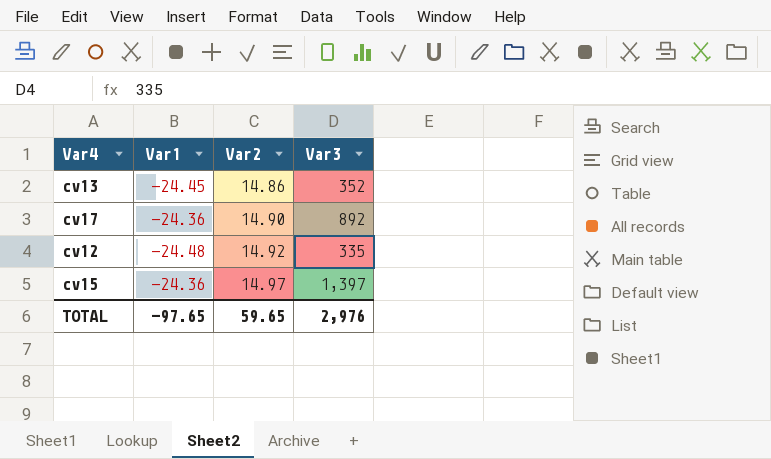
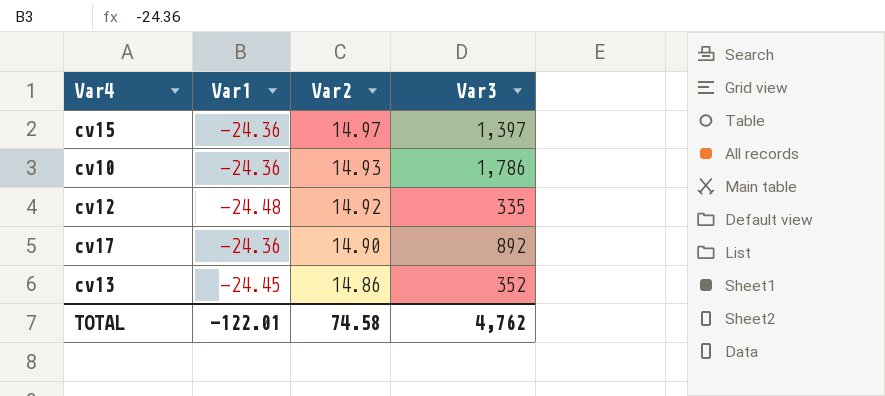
row order: Var2 ascending -> Var2 descending
row cv10: none -> -24.36 | 14.93 | 1,786
TOTAL | Var1: -97.65 -> -122.01
TOTAL | Var2: 59.65 -> 74.58
TOTAL | Var3: 2,976 -> 4,762

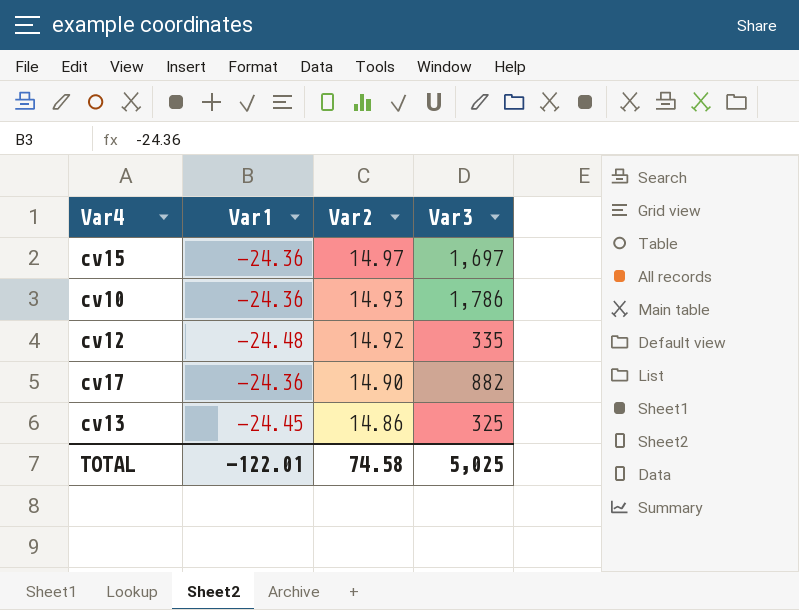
cv15 | Var3: 1,397 -> 1,697
cv17 | Var3: 892 -> 882
cv13 | Var3: 352 -> 325
TOTAL | Var3: 4,762 -> 5,025

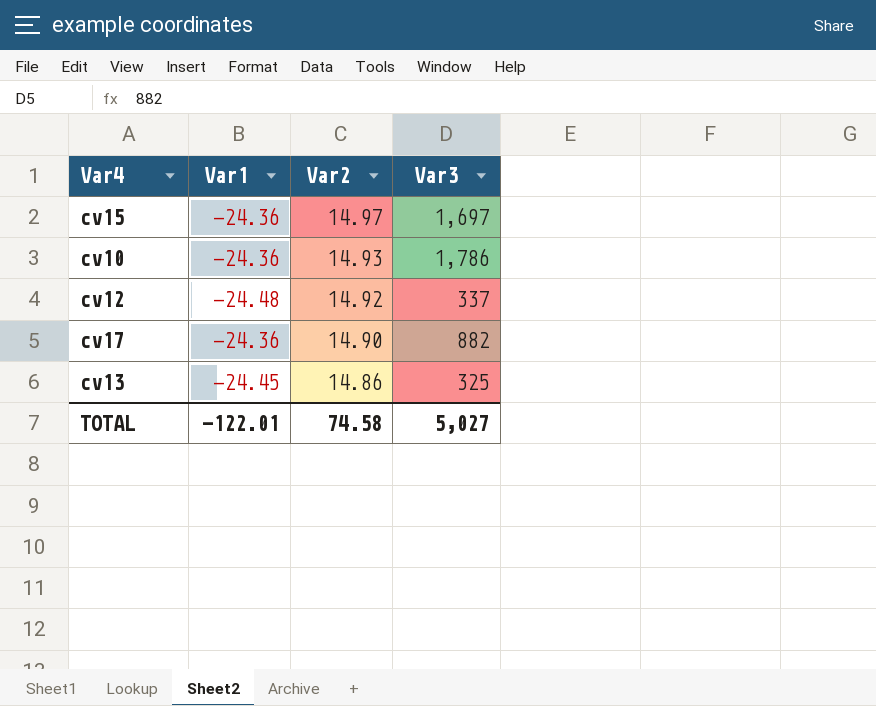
cv12 | Var3: 335 -> 337
TOTAL | Var3: 5,025 -> 5,027

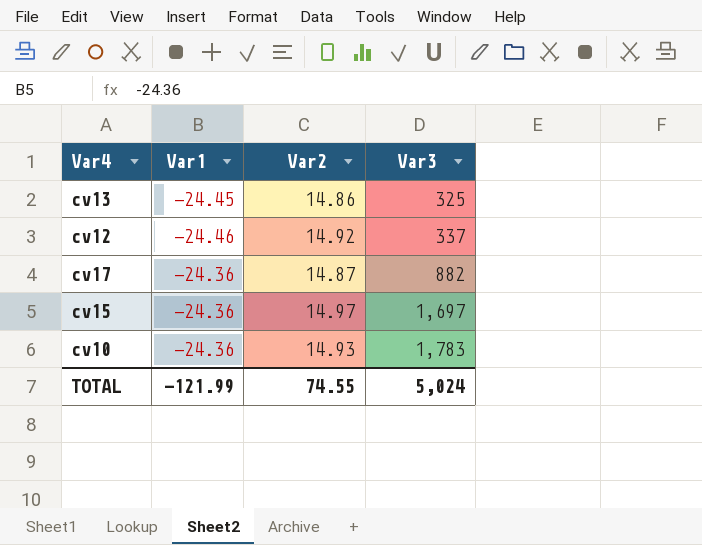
row order: Var2 descending -> Var3 ascending
cv12 | Var1: -24.48 -> -24.46
cv17 | Var2: 14.90 -> 14.87
cv10 | Var3: 1,786 -> 1,783
TOTAL | Var1: -122.01 -> -121.99
TOTAL | Var2: 74.58 -> 74.55
TOTAL | Var3: 5,027 -> 5,024

